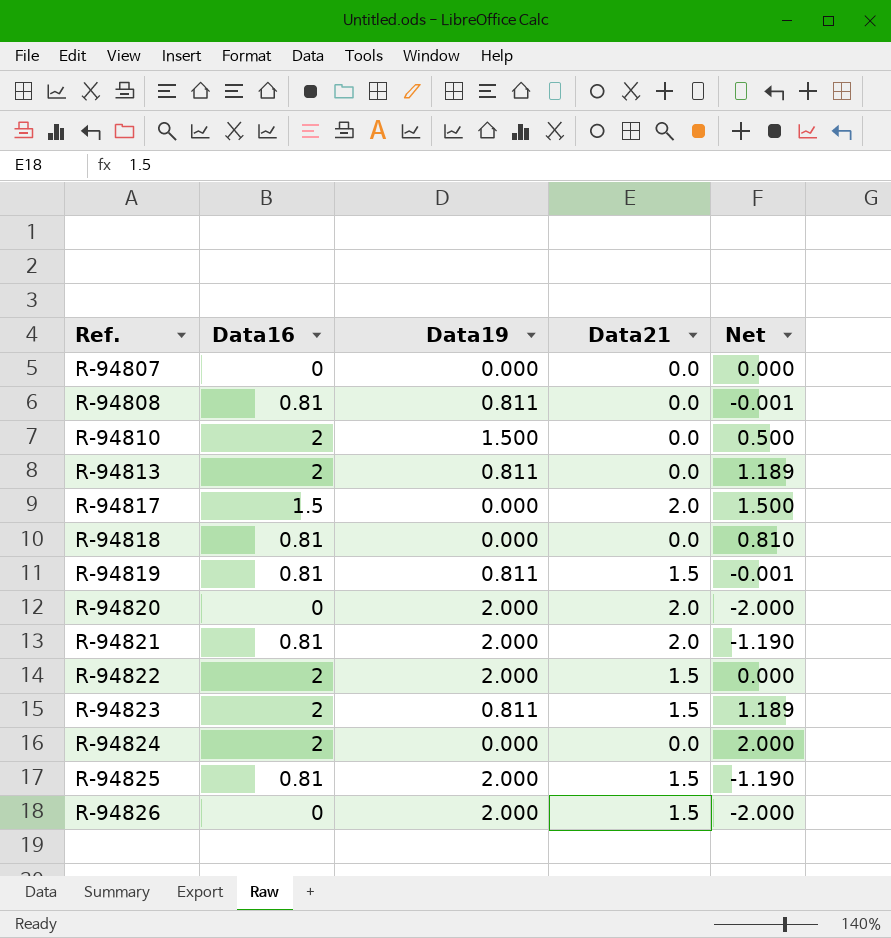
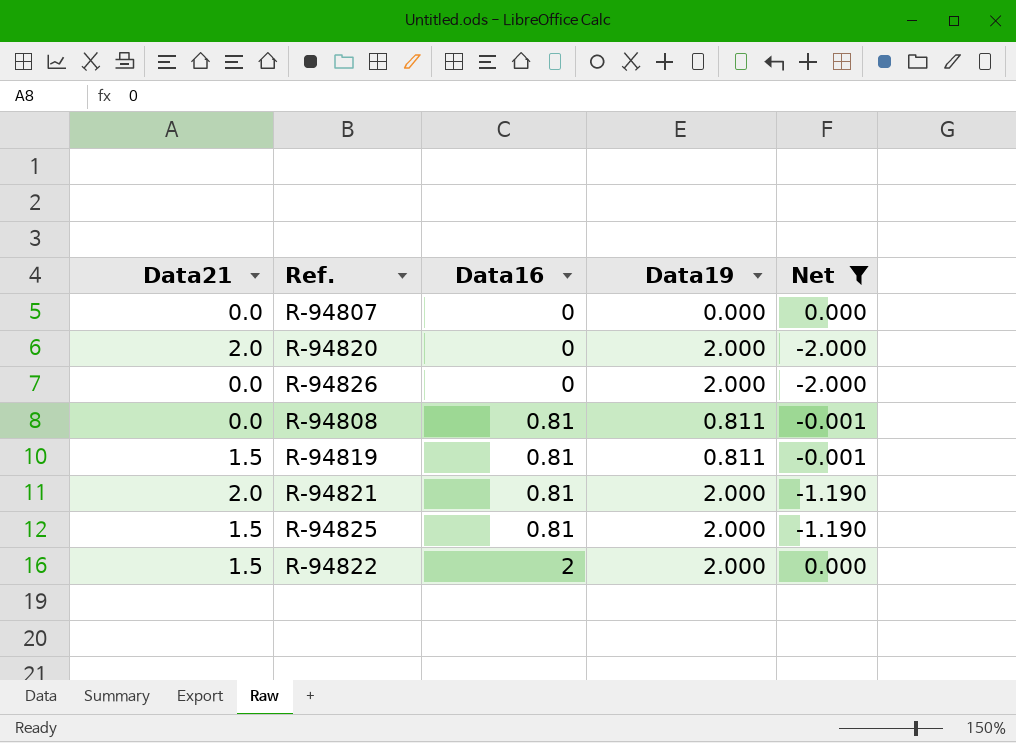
filter: none -> Net <= 0.000
row order: Ref. ascending -> Data16 ascending
column Data21 | position: 4 -> 1
R-94826 | Data21: 1.5 -> 0.0

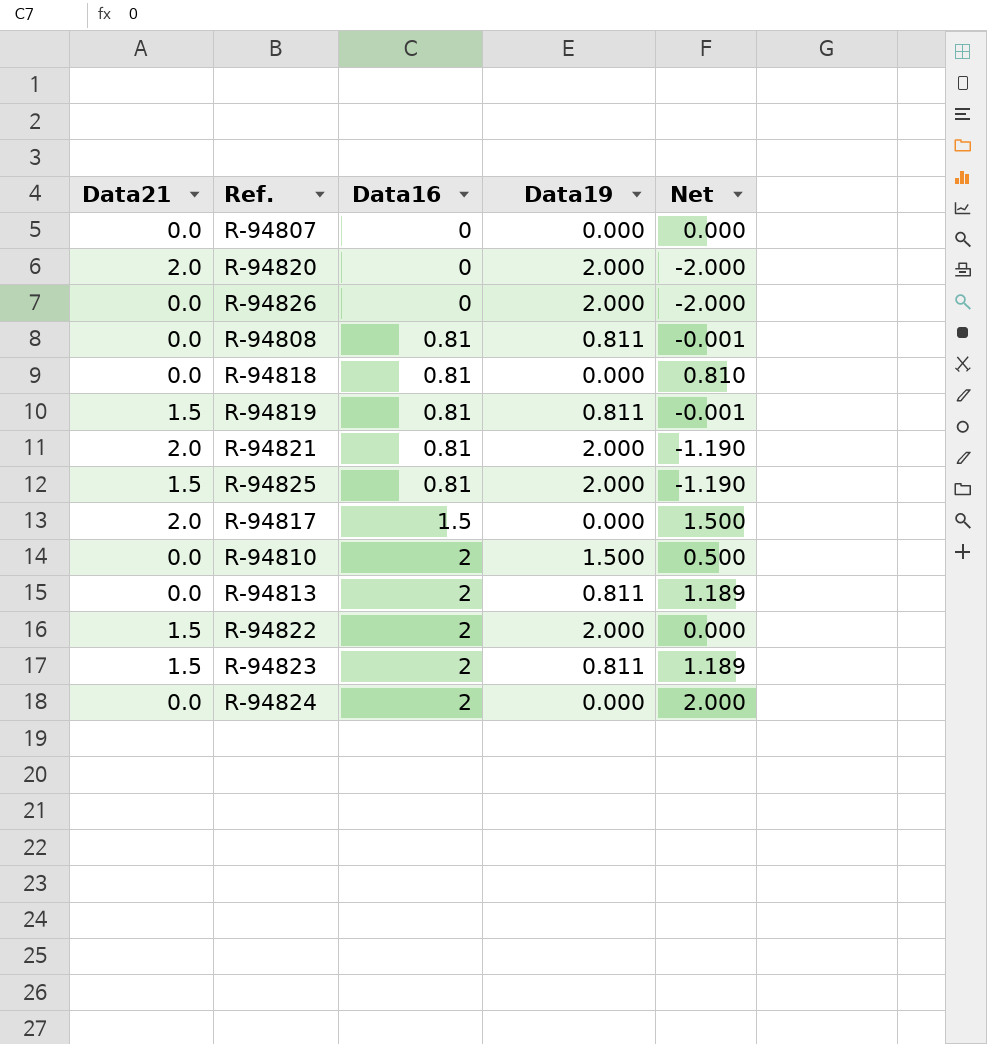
filter: Net <= 0.000 -> none

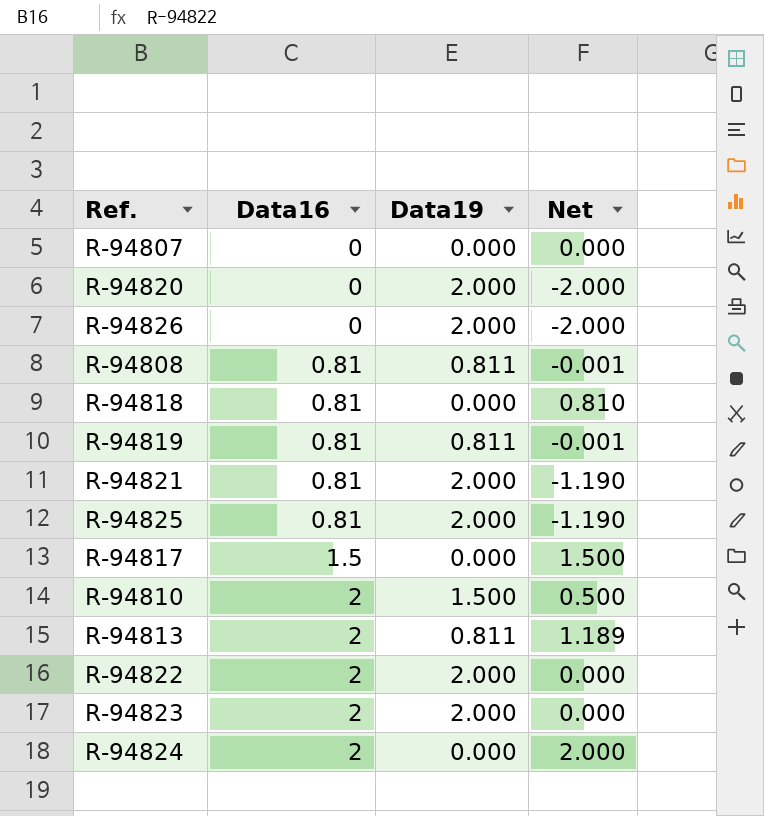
column Data21 | position: 1 -> none
R-94823 | Data19: 0.811 -> 2.000
R-94823 | Net: 1.189 -> 0.000

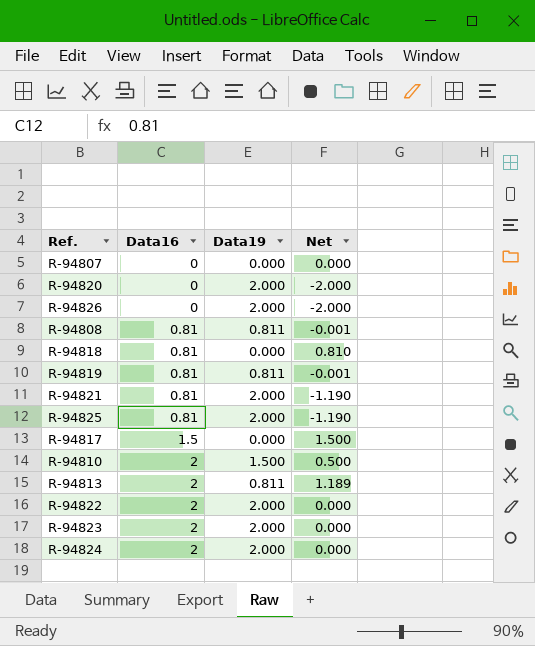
R-94824 | Data19: 0.000 -> 2.000
R-94824 | Net: 2.000 -> 0.000

